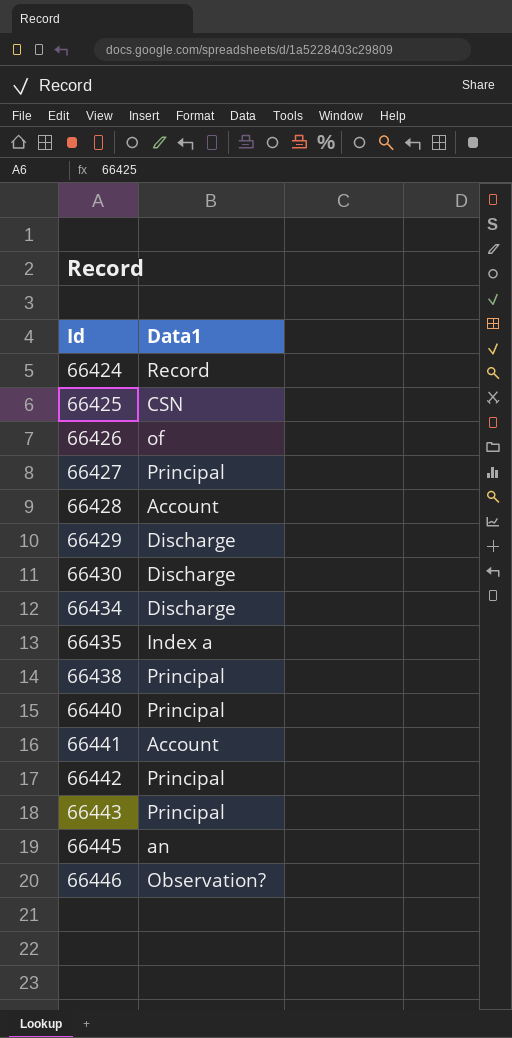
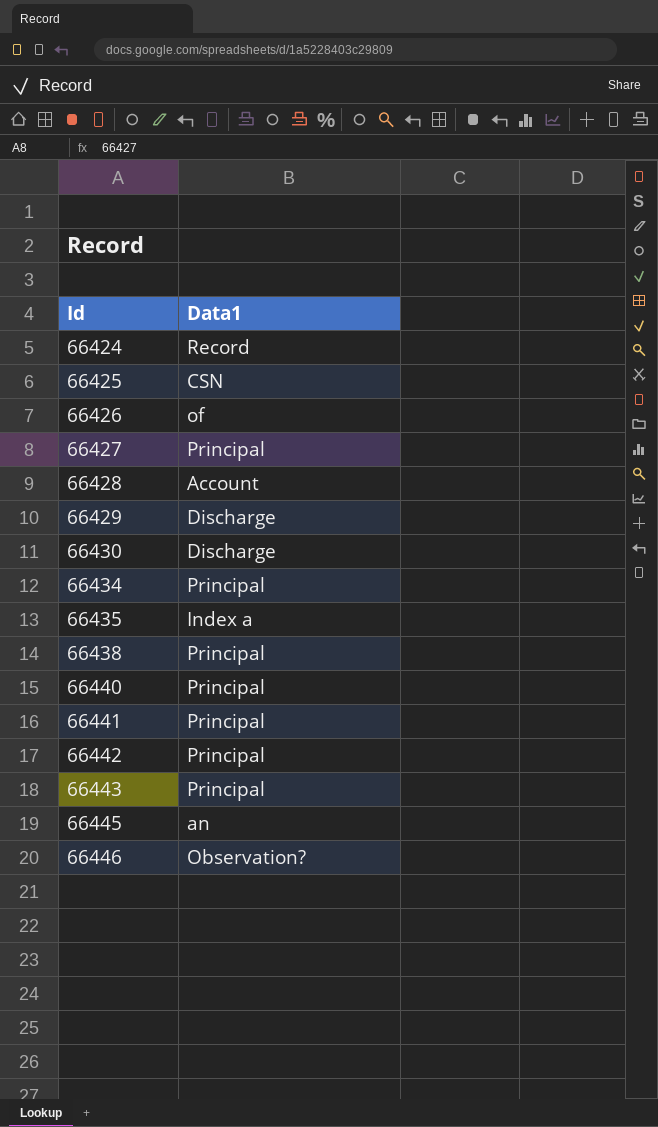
66434 | Data1: Discharge -> Principal
66441 | Data1: Account -> Principal

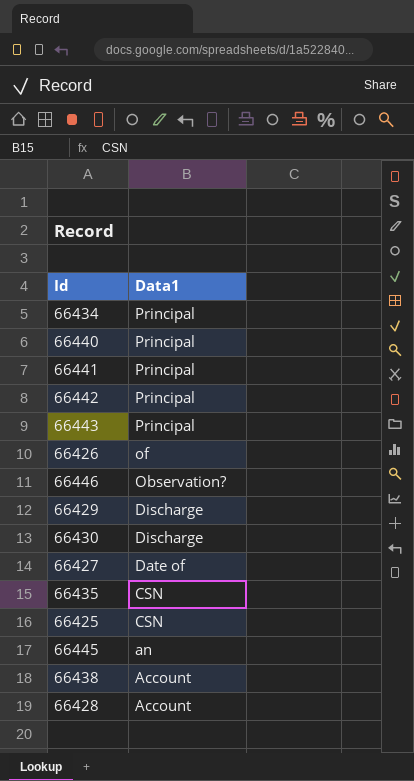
row order: Id ascending -> Data1 descending
row 66424: Record -> none
66427 | Data1: Principal -> Date of
66435 | Data1: Index a -> CSN
66438 | Data1: Principal -> Account

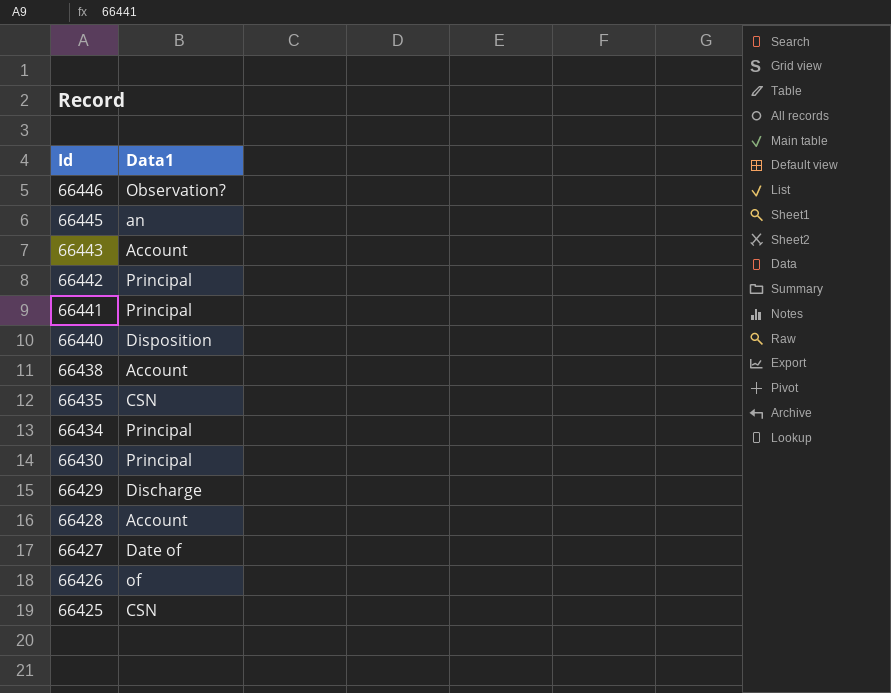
row order: Data1 descending -> Id descending
66443 | Data1: Principal -> Account
66440 | Data1: Principal -> Disposition
66430 | Data1: Discharge -> Principal

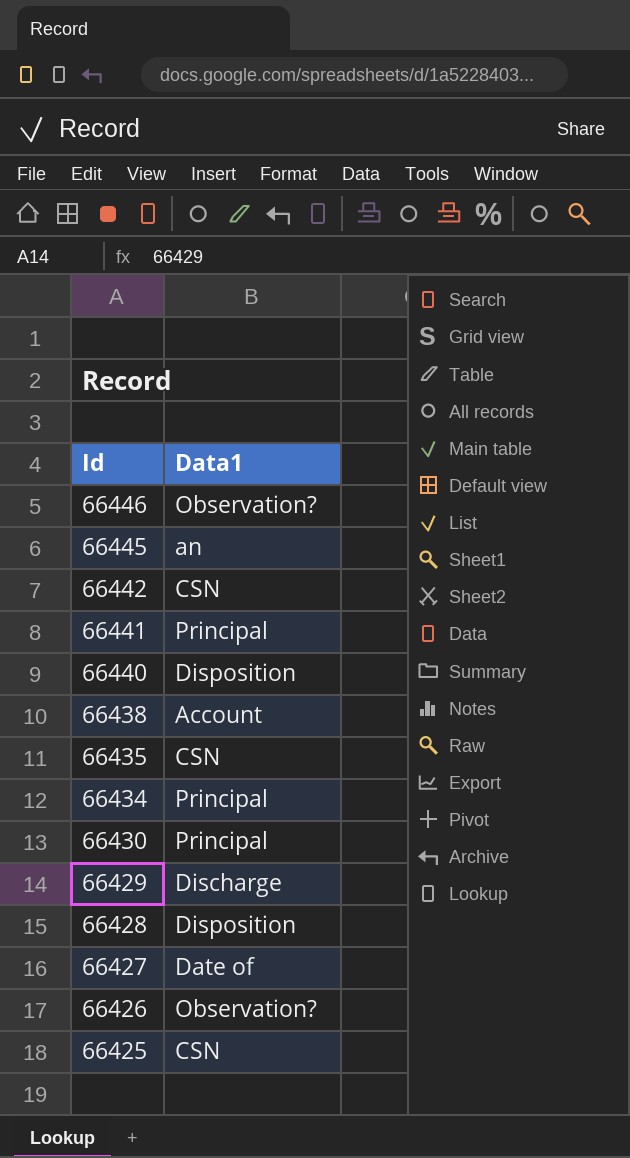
row 66443: Account -> none
66442 | Data1: Principal -> CSN
66428 | Data1: Account -> Disposition
66426 | Data1: of -> Observation?

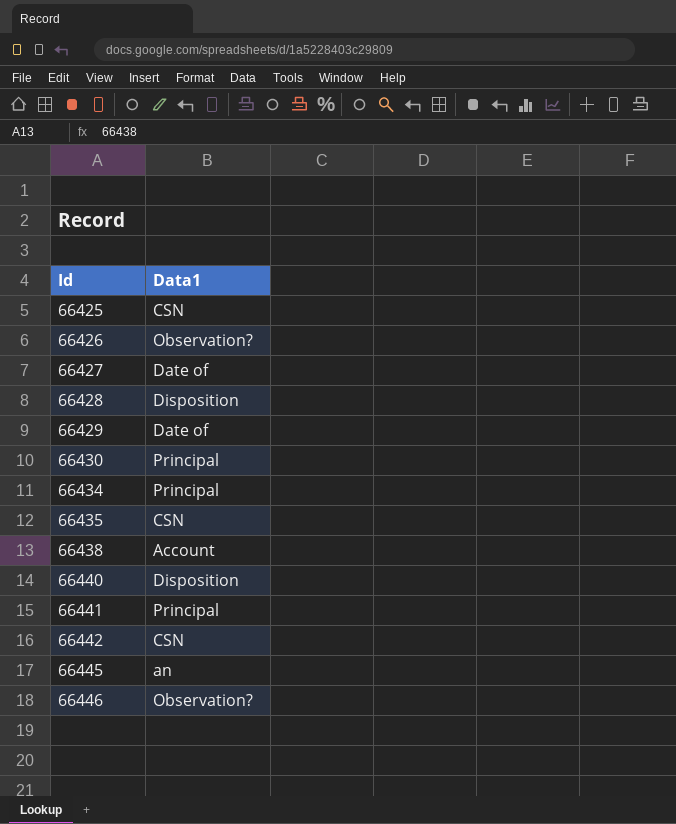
row order: Id descending -> Id ascending
66429 | Data1: Discharge -> Date of

